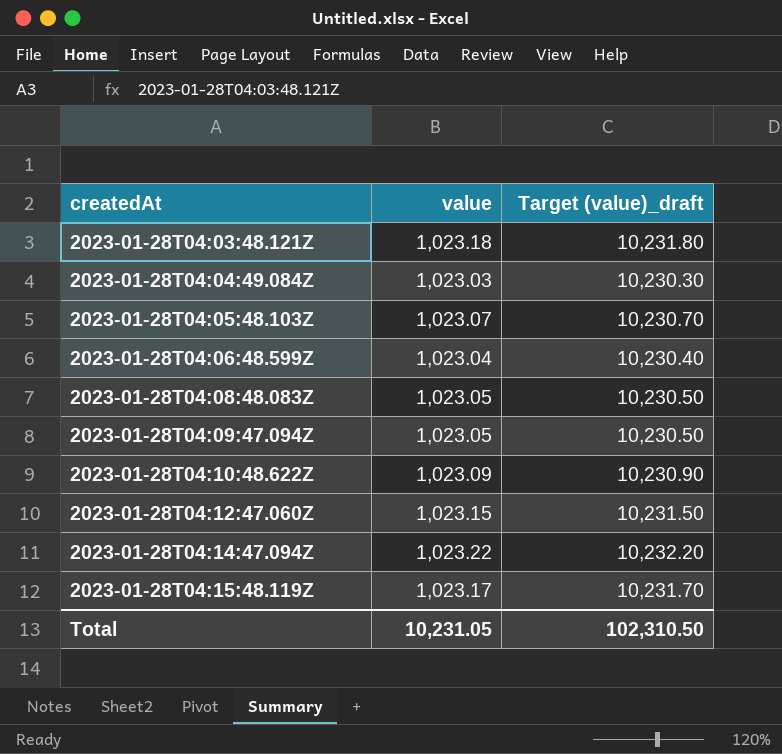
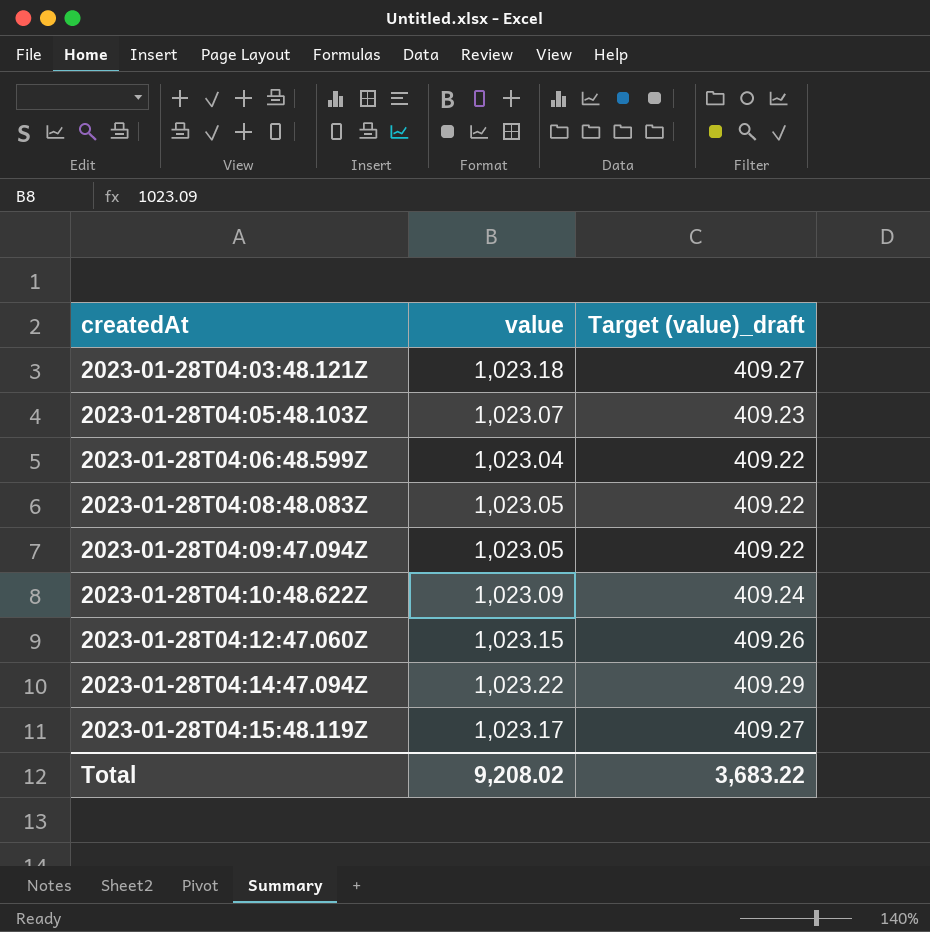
column Target (value)_draft | formula: [value] * 10 -> [value] * 0.4
row 2023-01-28T04:04:49.084Z: 1,023.03 | 10,230.30 -> none
Total | value: 10,231.05 -> 9,208.02
Total | Target (value)_draft: 102,310.50 -> 3,683.22

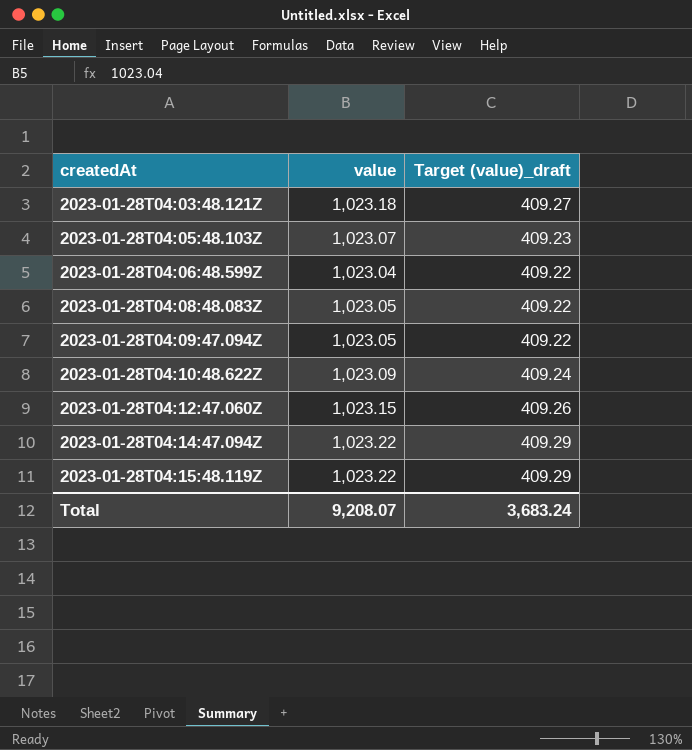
2023-01-28T04:15:48.119Z | value: 1,023.17 -> 1,023.22
2023-01-28T04:15:48.119Z | Target (value)_draft: 409.27 -> 409.29
Total | value: 9,208.02 -> 9,208.07
Total | Target (value)_draft: 3,683.22 -> 3,683.24

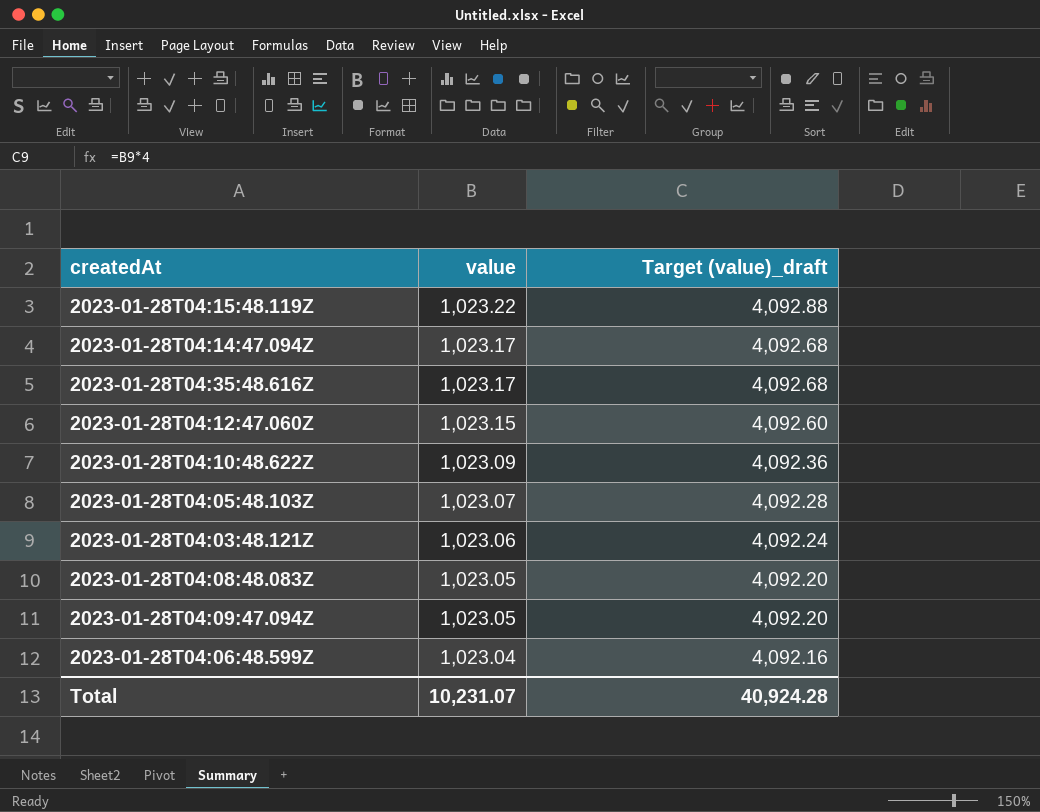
row order: createdAt ascending -> value descending
column Target (value)_draft | formula: [value] * 0.4 -> [value] * 4
2023-01-28T04:14:47.094Z | value: 1,023.22 -> 1,023.17
row 2023-01-28T04:35:48.616Z: none -> 1,023.17 | 4,092.68
2023-01-28T04:03:48.121Z | value: 1,023.18 -> 1,023.06
Total | value: 9,208.07 -> 10,231.07
Total | Target (value)_draft: 3,683.24 -> 40,924.28

